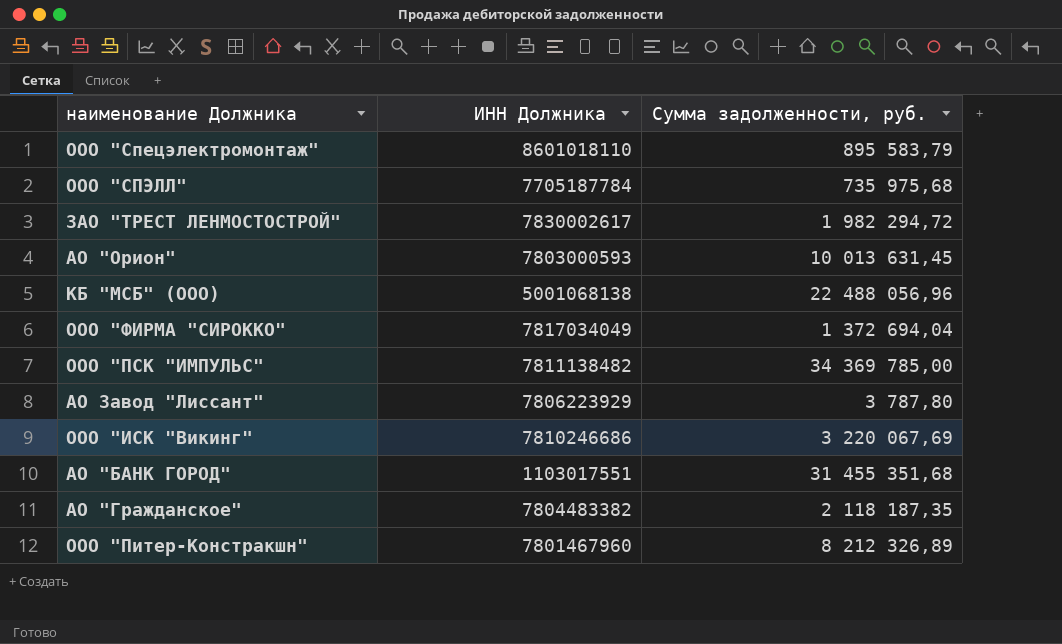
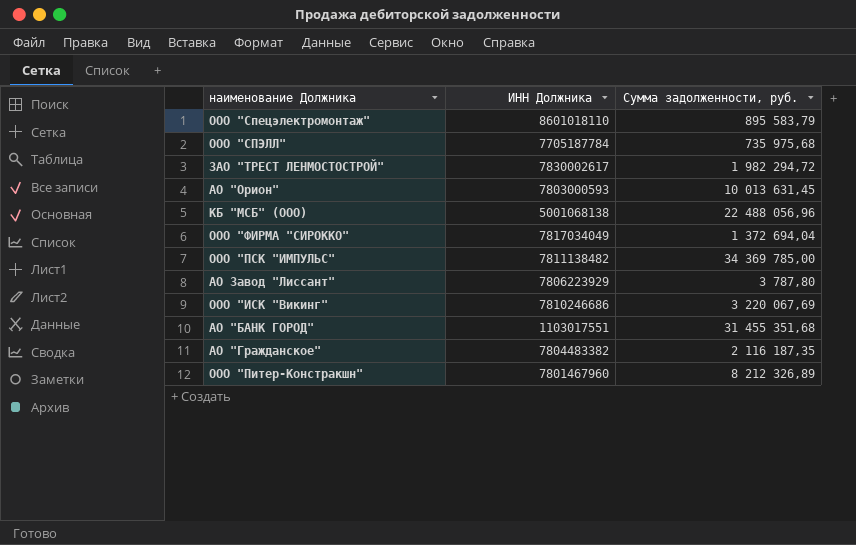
АО "Гражданское" | Сумма задолженности, руб.: 2 118 187,35 -> 2 116 187,35

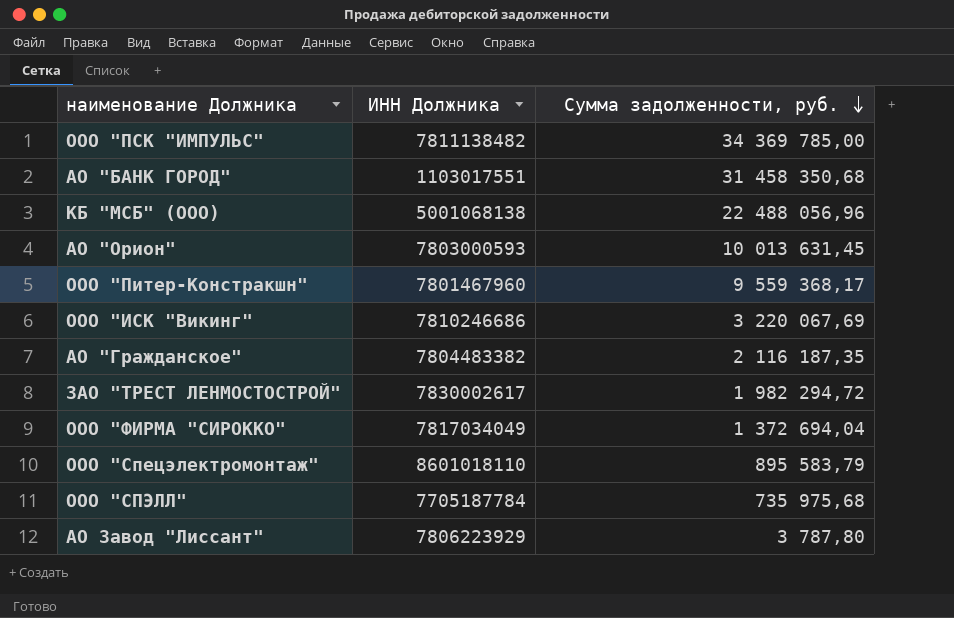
row order: none -> Сумма задолженности, руб. descending
АО "БАНК ГОРОД" | Сумма задолженности, руб.: 31 455 351,68 -> 31 458 350,68
ООО "Питер-Констракшн" | Сумма задолженности, руб.: 8 212 326,89 -> 9 559 368,17

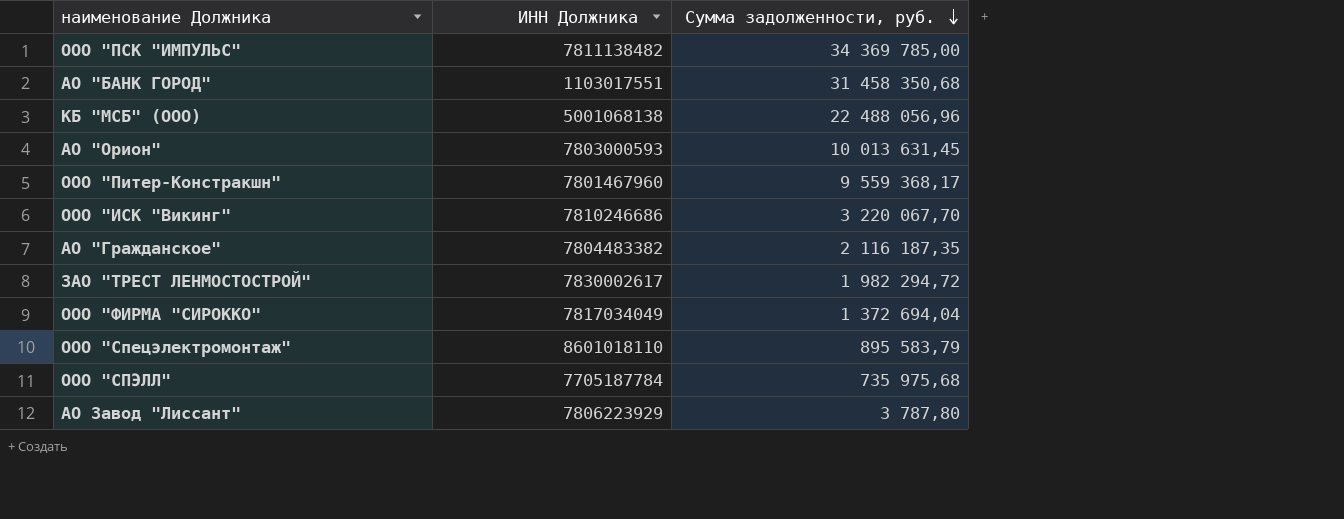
ООО "ИСК "Викинг" | Сумма задолженности, руб.: 3 220 067,69 -> 3 220 067,70

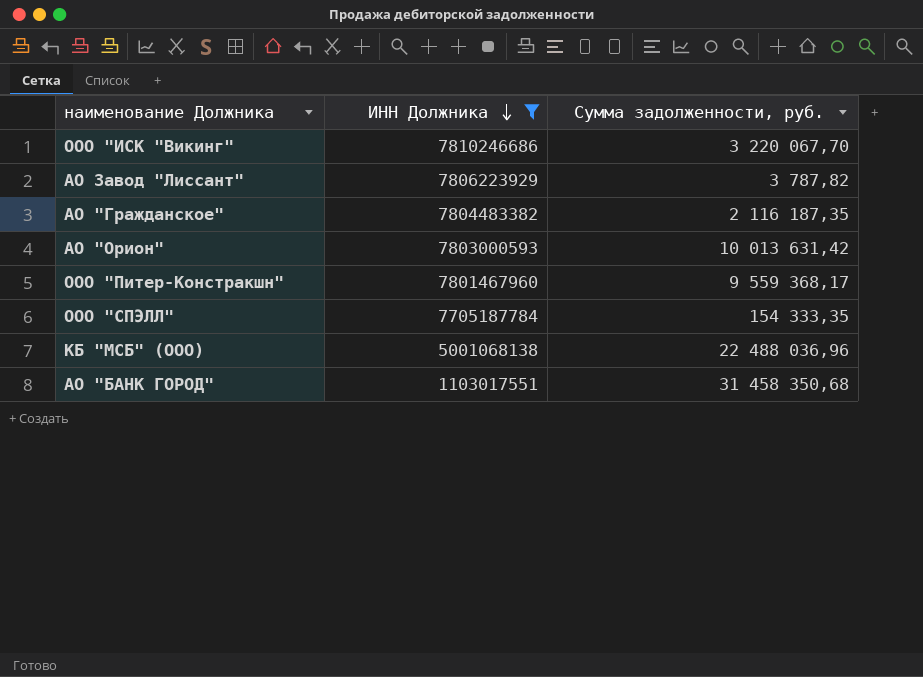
filter: none -> ИНН Должника <= 7810246686
row order: Сумма задолженности, руб. descending -> ИНН Должника descending
АО Завод "Лиссант" | Сумма задолженности, руб.: 3 787,80 -> 3 787,82
АО "Орион" | Сумма задолженности, руб.: 10 013 631,45 -> 10 013 631,42
ООО "СПЭЛЛ" | Сумма задолженности, руб.: 735 975,68 -> 154 333,35
КБ "МСБ" (ООО) | Сумма задолженности, руб.: 22 488 056,96 -> 22 488 036,96

